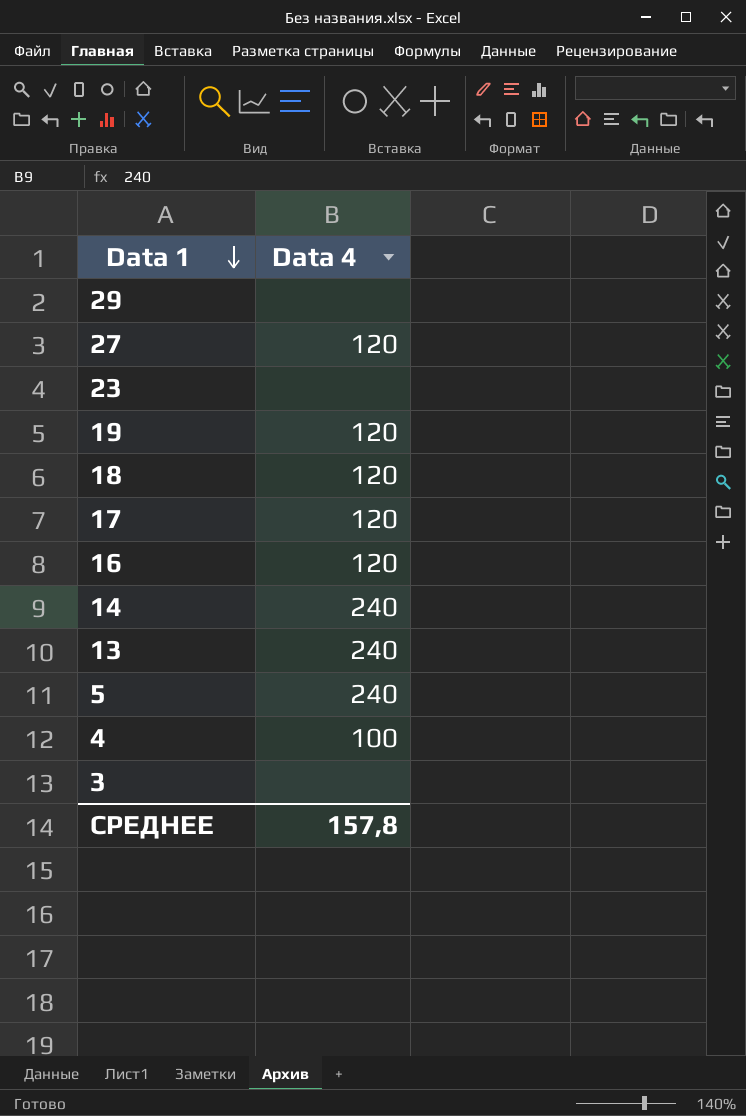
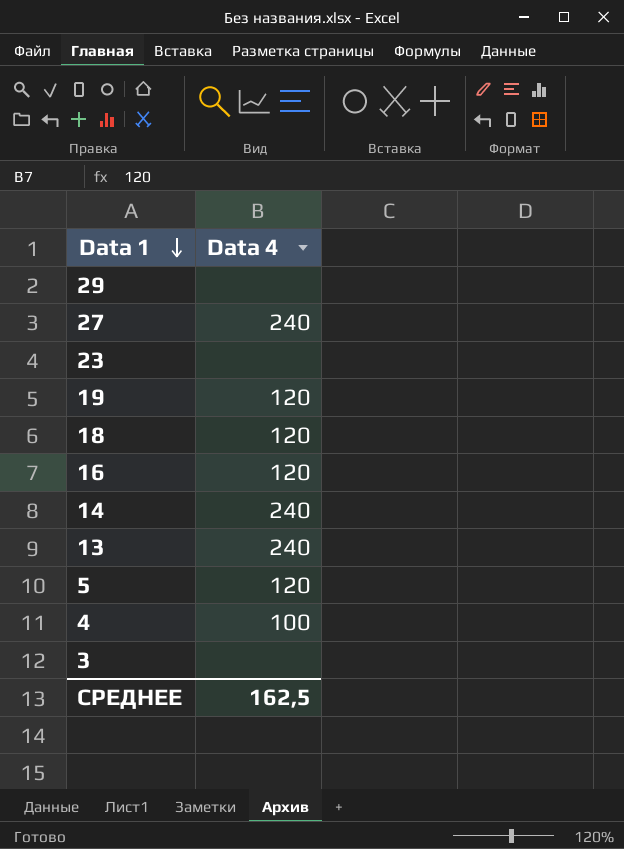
row 17: 120 -> none
27 | Data 4: 120 -> 240
5 | Data 4: 240 -> 120
СРЕДНЕЕ | Data 4: 157,8 -> 162,5

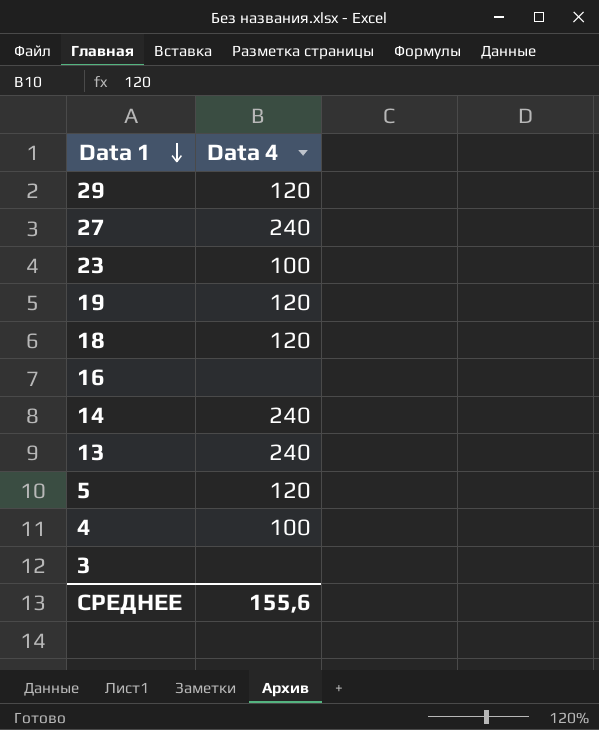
29 | Data 4: none -> 120
23 | Data 4: none -> 100
16 | Data 4: 120 -> none
СРЕДНЕЕ | Data 4: 162,5 -> 155,6

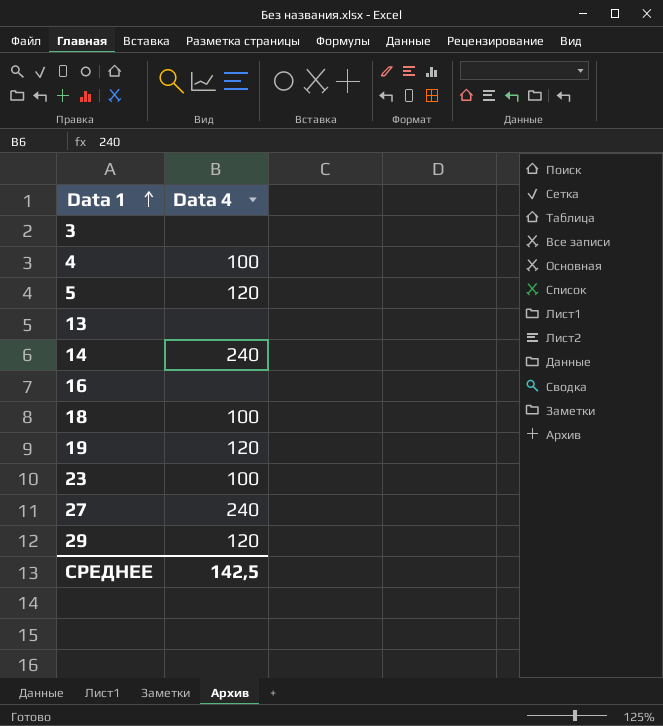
row order: Data 1 descending -> Data 1 ascending
13 | Data 4: 240 -> none
18 | Data 4: 120 -> 100
СРЕДНЕЕ | Data 4: 155,6 -> 142,5

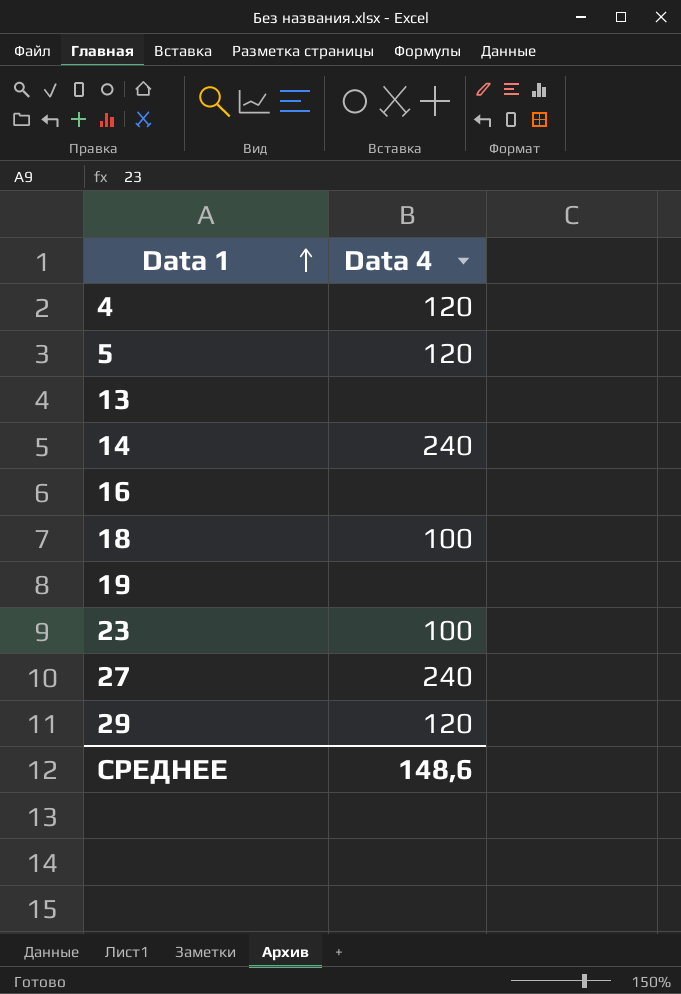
row 3: none -> none
4 | Data 4: 100 -> 120
19 | Data 4: 120 -> none
СРЕДНЕЕ | Data 4: 142,5 -> 148,6

